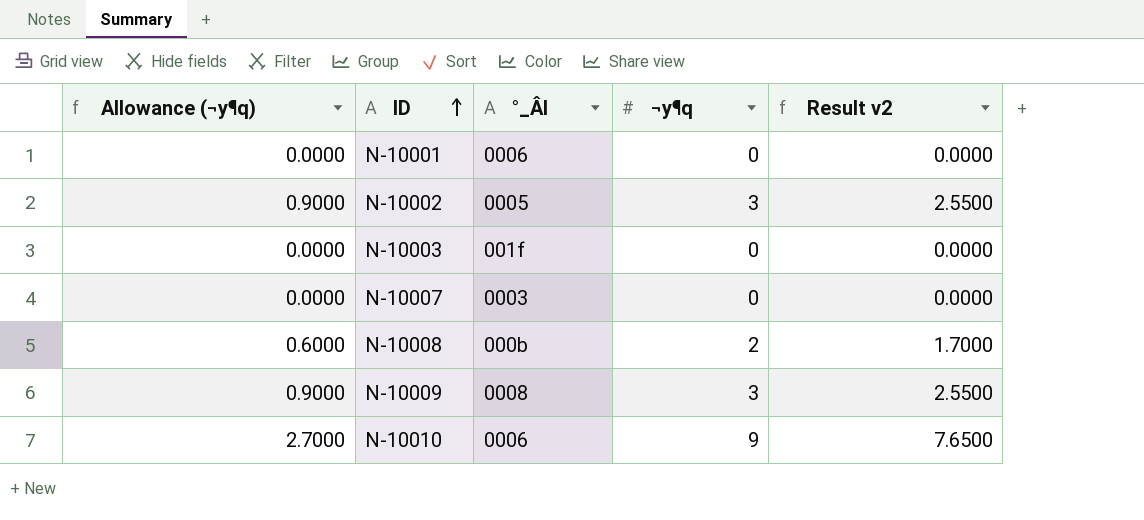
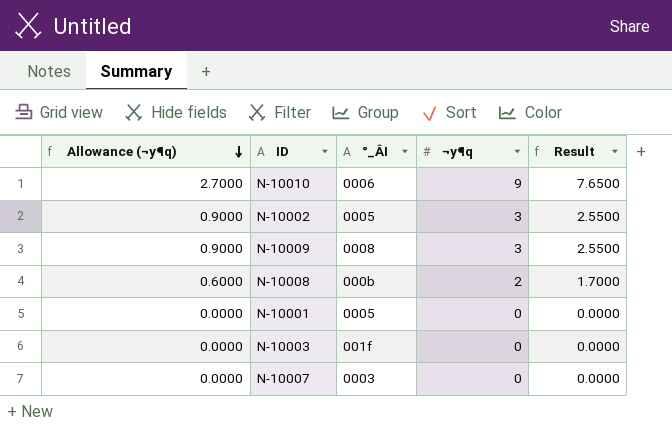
row order: ID ascending -> Allowance (¬y¶q) descending
column name: Result v2 -> Result
N-10001 | °_ÂI: 0006 -> 0005

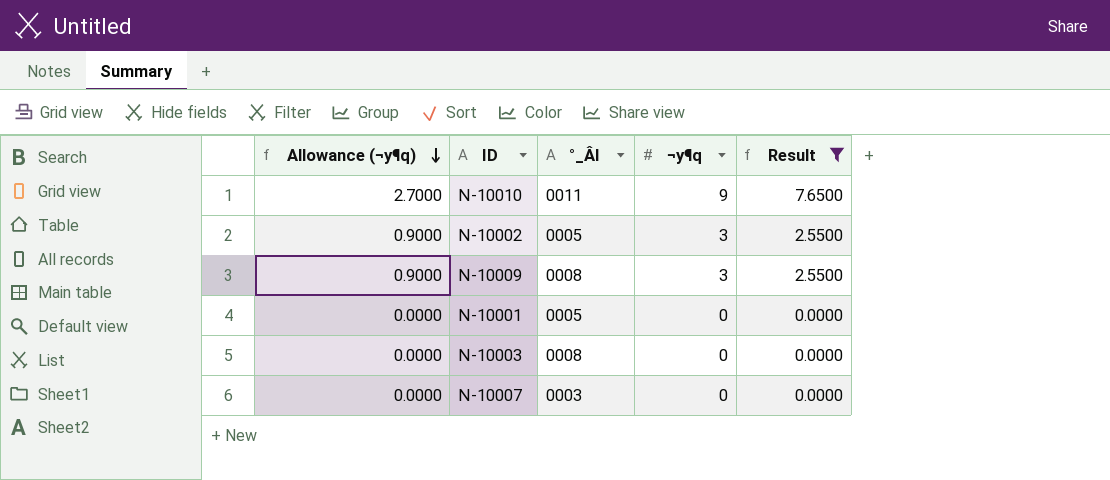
filter: none -> Result != 1.7000
N-10010 | °_ÂI: 0006 -> 0011
N-10003 | °_ÂI: 001f -> 0008

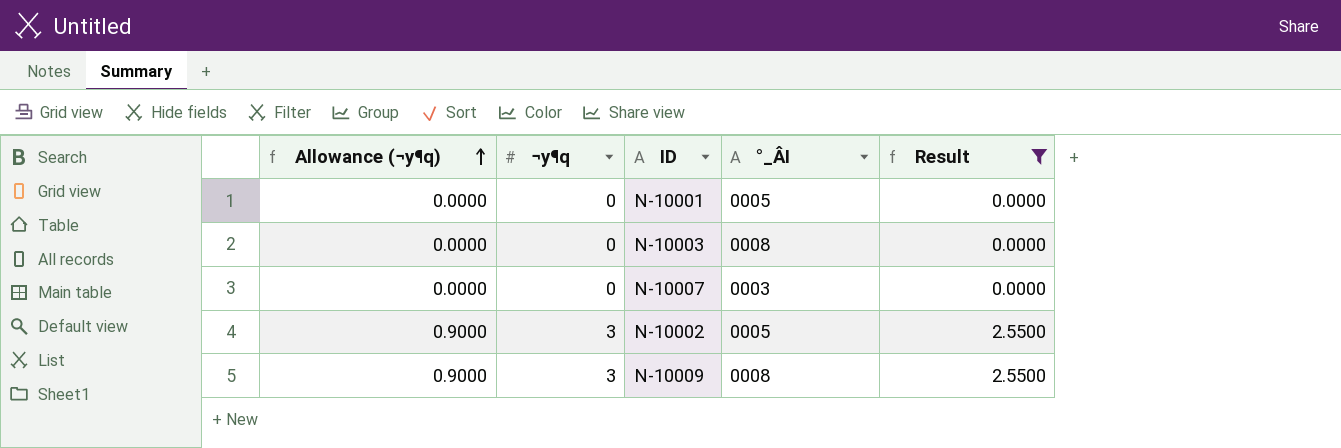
row order: Allowance (¬y¶q) descending -> Allowance (¬y¶q) ascending
column ¬y¶q | position: 4 -> 2
row N-10010: 2.7000 | 0011 | 9 | 7.6500 -> none

